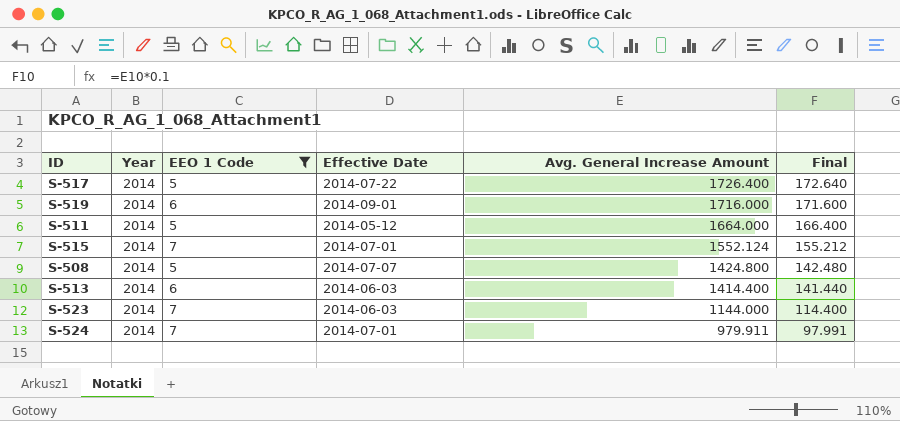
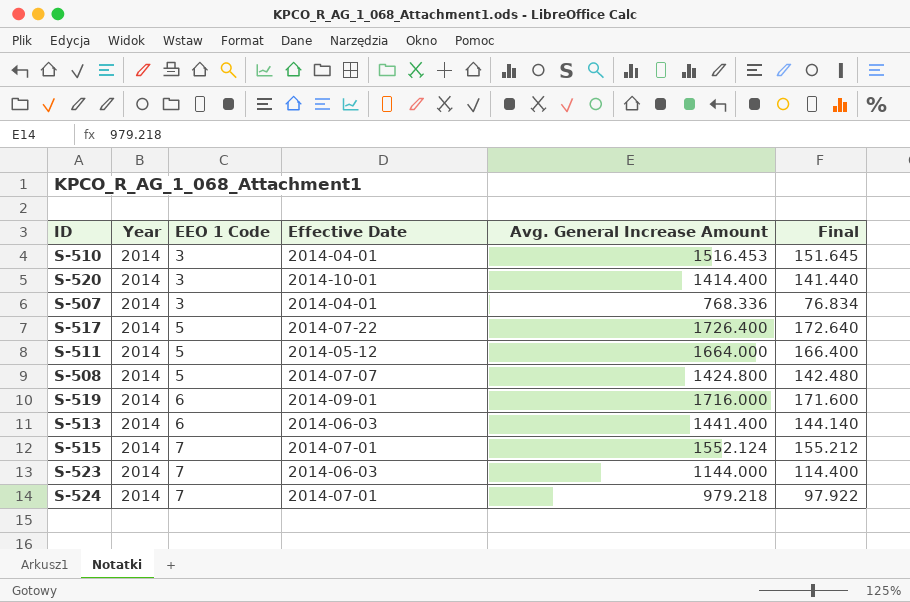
filter: EEO 1 Code != 3 -> none
row order: Avg. General Increase Amount descending -> EEO 1 Code ascending
S-513 | Avg. General Increase Amount: 1414.400 -> 1441.400
S-513 | Final: 141.440 -> 144.140
S-524 | Avg. General Increase Amount: 979.911 -> 979.218
S-524 | Final: 97.991 -> 97.922

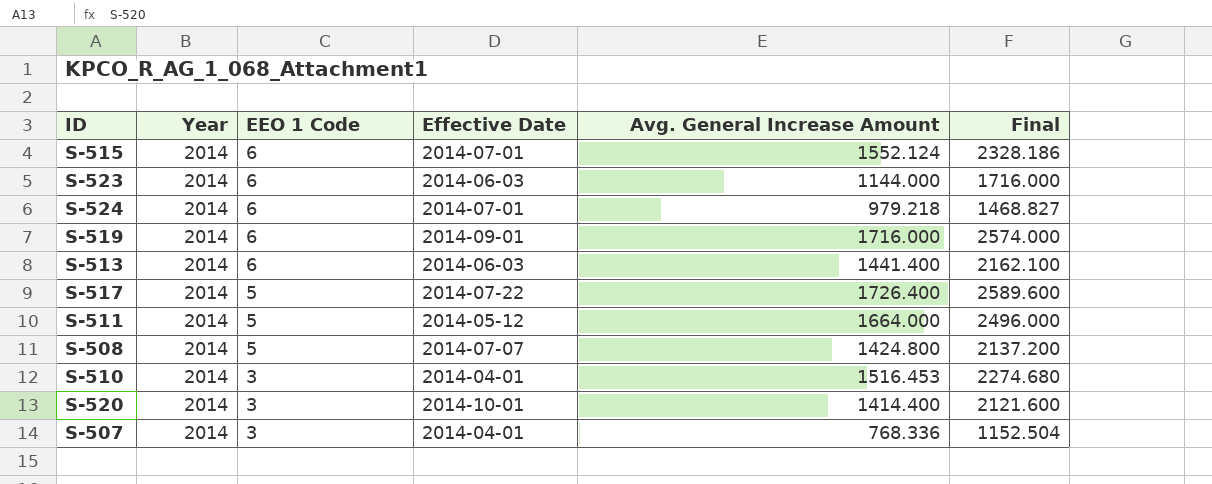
row order: EEO 1 Code ascending -> EEO 1 Code descending
column Final | formula: [Avg. General Increase Amount] * 0.1 -> [Avg. General Increase Amount] * 1.5
S-515 | EEO 1 Code: 7 -> 6
S-523 | EEO 1 Code: 7 -> 6
S-524 | EEO 1 Code: 7 -> 6

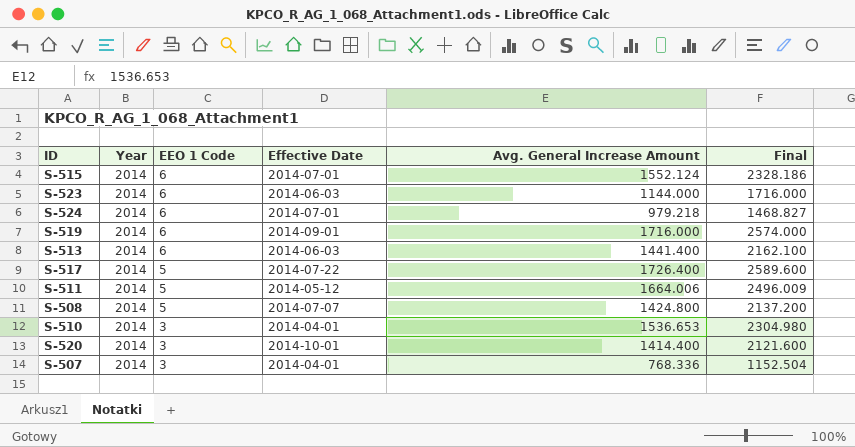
S-511 | Avg. General Increase Amount: 1664.000 -> 1664.006
S-511 | Final: 2496.000 -> 2496.009
S-510 | Avg. General Increase Amount: 1516.453 -> 1536.653
S-510 | Final: 2274.680 -> 2304.980

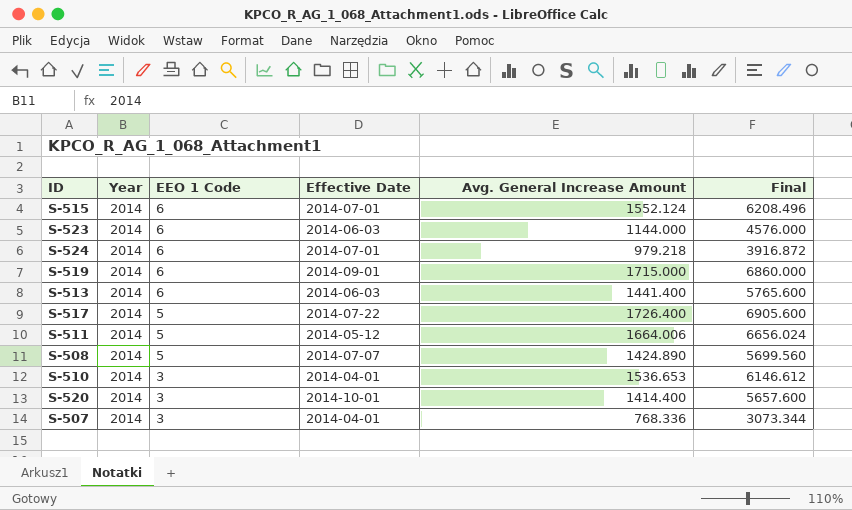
column Final | formula: [Avg. General Increase Amount] * 1.5 -> [Avg. General Increase Amount] * 4
S-519 | Avg. General Increase Amount: 1716.000 -> 1715.000
S-508 | Avg. General Increase Amount: 1424.800 -> 1424.890

